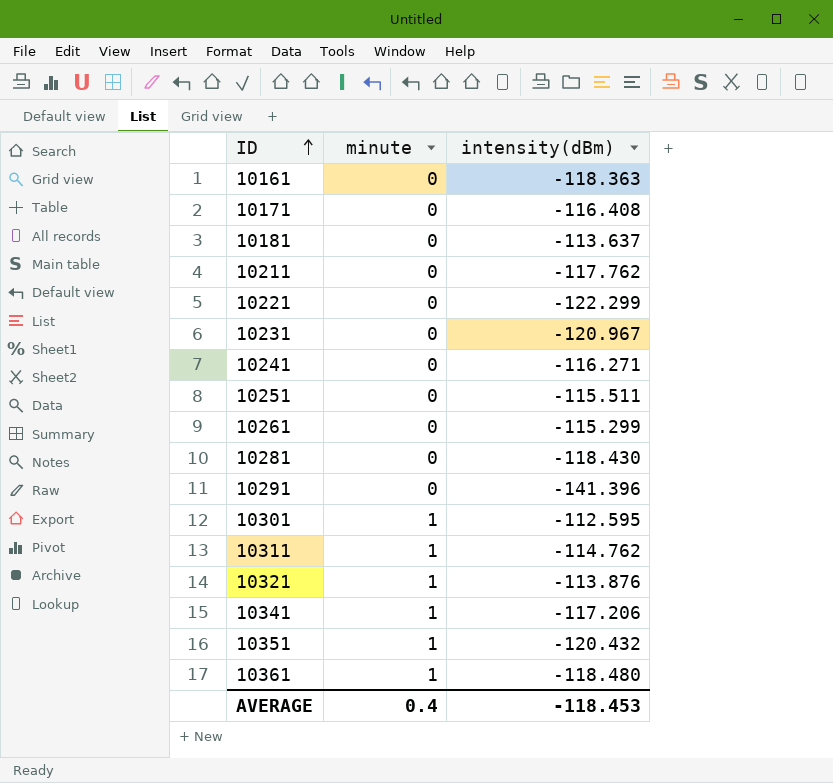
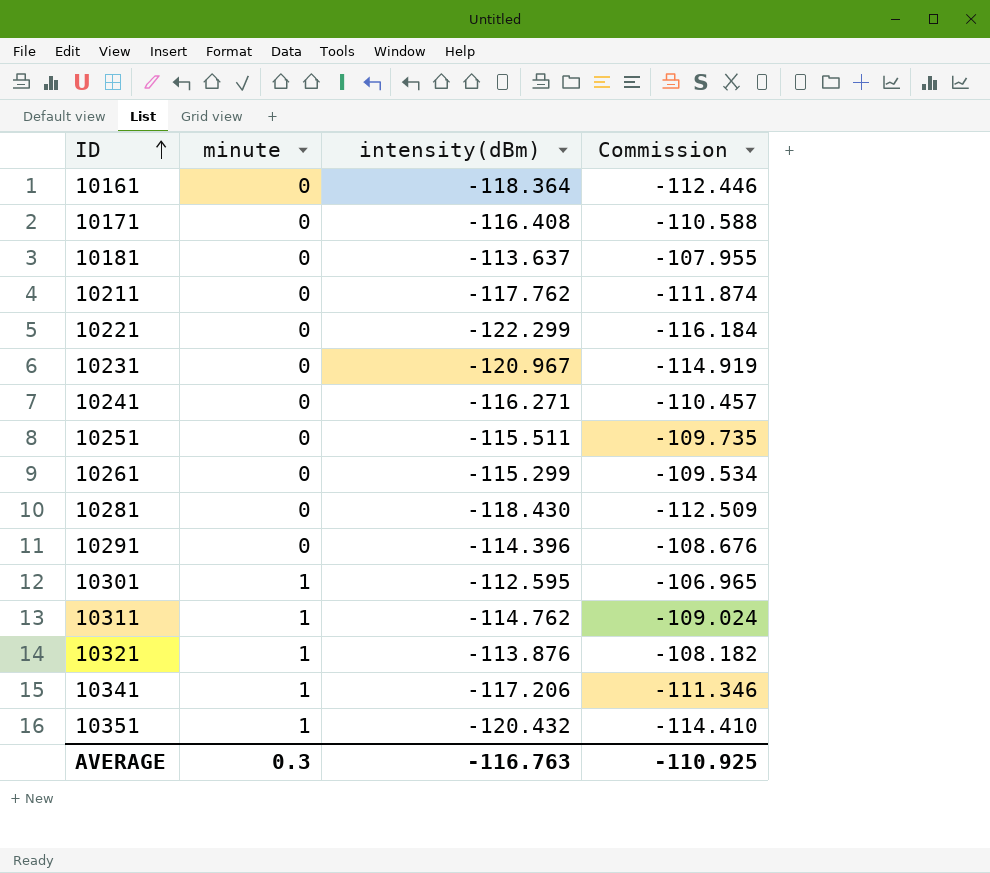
column Commission | formula: none -> [intensity(dBm)] * 0.95
row 10361: 1 | -118.480 -> none
10161 | intensity(dBm): -118.363 -> -118.364
10291 | intensity(dBm): -141.396 -> -114.396
AVERAGE | minute: 0.4 -> 0.3
AVERAGE | intensity(dBm): -118.453 -> -116.763

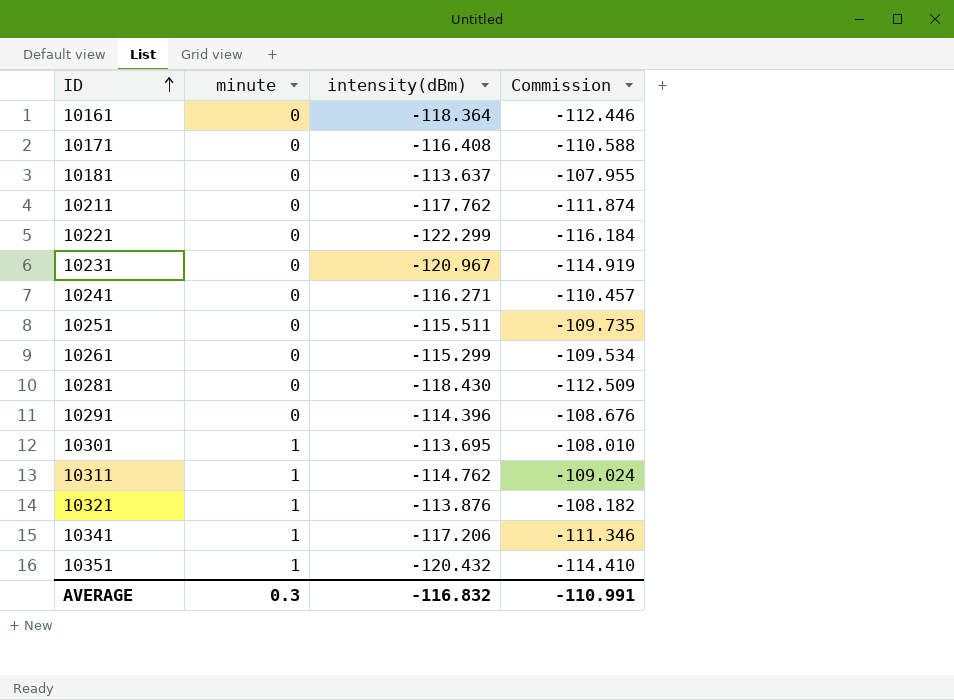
10301 | intensity(dBm): -112.595 -> -113.695
10301 | Commission: -106.965 -> -108.010
AVERAGE | intensity(dBm): -116.763 -> -116.832
AVERAGE | Commission: -110.925 -> -110.991

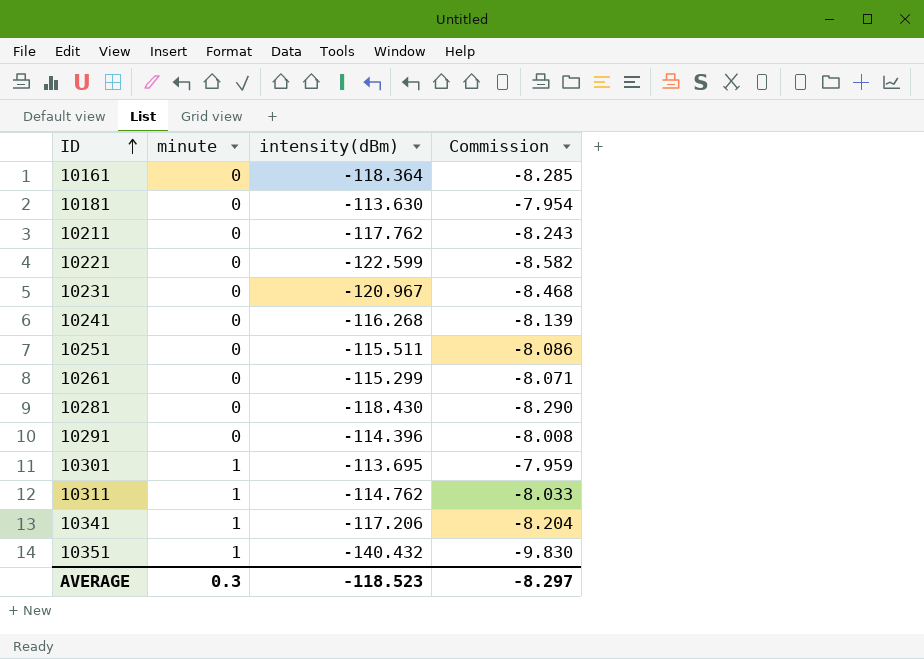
column Commission | formula: [intensity(dBm)] * 0.95 -> [intensity(dBm)] * 0.07
row 10171: 0 | -116.408 | -110.588 -> none
row 10321: 1 | -113.876 | -108.182 -> none
10181 | intensity(dBm): -113.637 -> -113.630
10221 | intensity(dBm): -122.299 -> -122.599
10241 | intensity(dBm): -116.271 -> -116.268
10351 | intensity(dBm): -120.432 -> -140.432
AVERAGE | intensity(dBm): -116.832 -> -118.523
AVERAGE | Commission: -110.991 -> -8.297

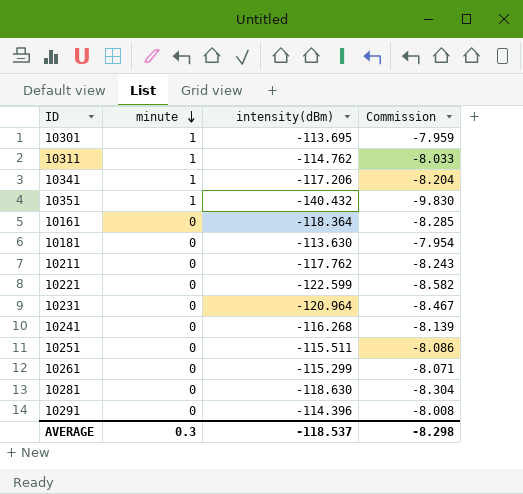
row order: ID ascending -> minute descending
10231 | intensity(dBm): -120.967 -> -120.964
10231 | Commission: -8.468 -> -8.467
10281 | intensity(dBm): -118.430 -> -118.630
10281 | Commission: -8.290 -> -8.304
AVERAGE | intensity(dBm): -118.523 -> -118.537
AVERAGE | Commission: -8.297 -> -8.298

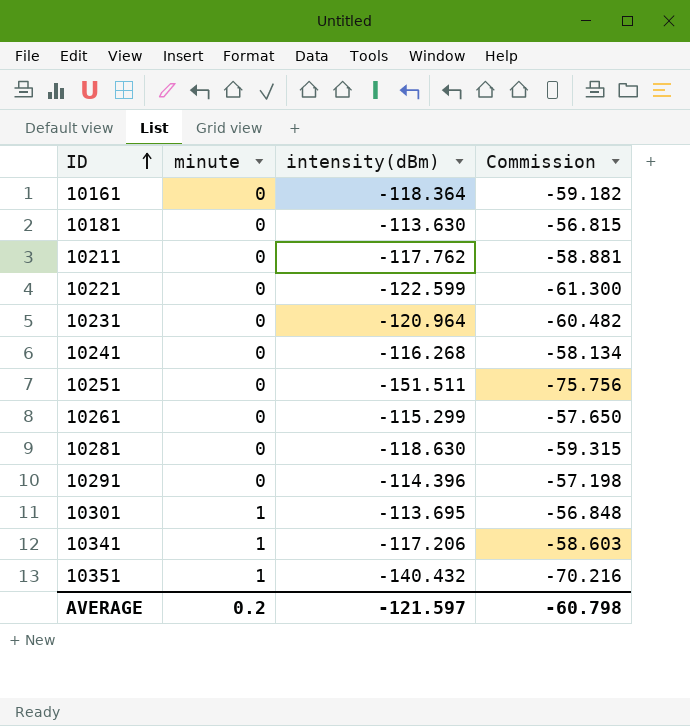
row order: minute descending -> ID ascending
column Commission | formula: [intensity(dBm)] * 0.07 -> [intensity(dBm)] * 0.5
row 10311: 1 | -114.762 | -8.033 -> none
10251 | intensity(dBm): -115.511 -> -151.511
AVERAGE | minute: 0.3 -> 0.2
AVERAGE | intensity(dBm): -118.537 -> -121.597
AVERAGE | Commission: -8.298 -> -60.798

